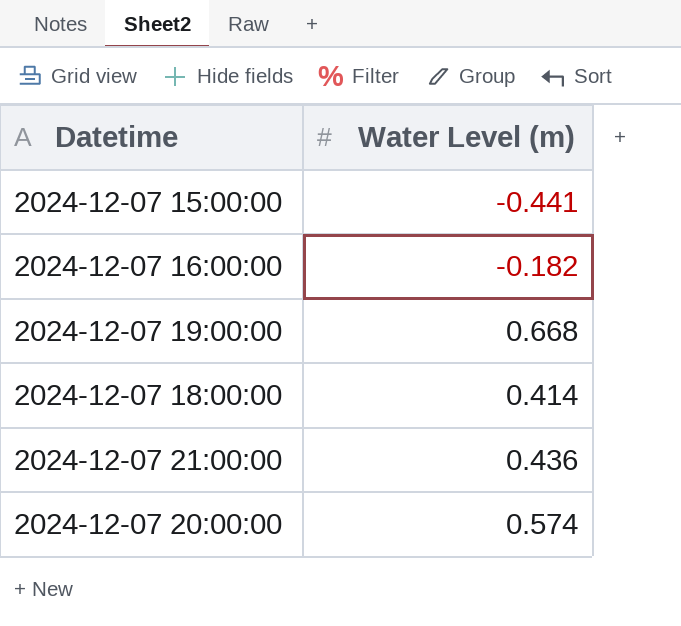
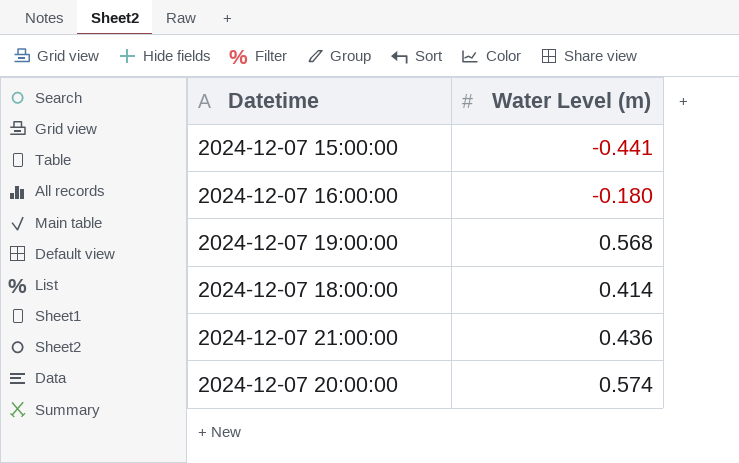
2024-12-07 16:00:00 | Water Level (m): -0.182 -> -0.180
2024-12-07 19:00:00 | Water Level (m): 0.668 -> 0.568

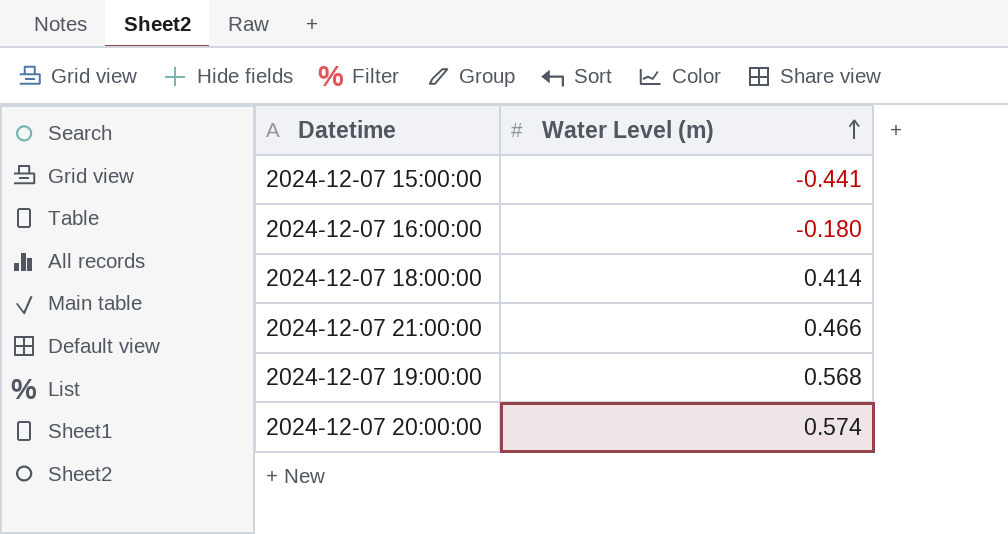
row order: none -> Water Level (m) ascending
2024-12-07 21:00:00 | Water Level (m): 0.436 -> 0.466

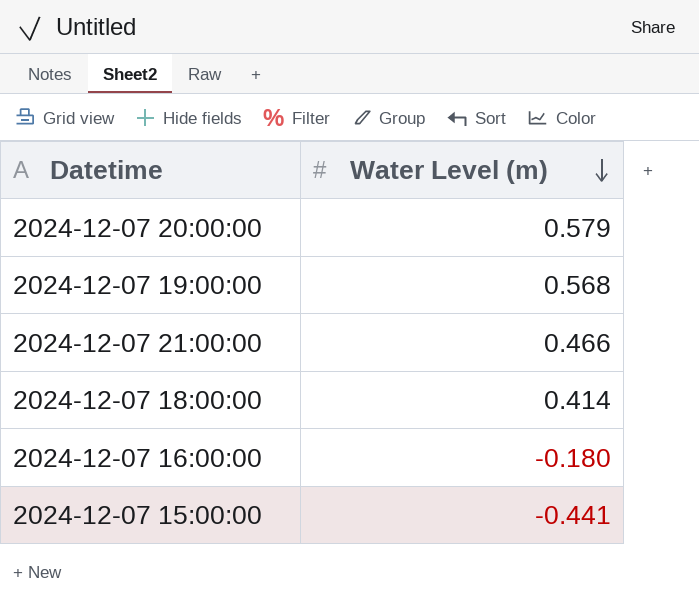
row order: Water Level (m) ascending -> Water Level (m) descending
2024-12-07 20:00:00 | Water Level (m): 0.574 -> 0.579

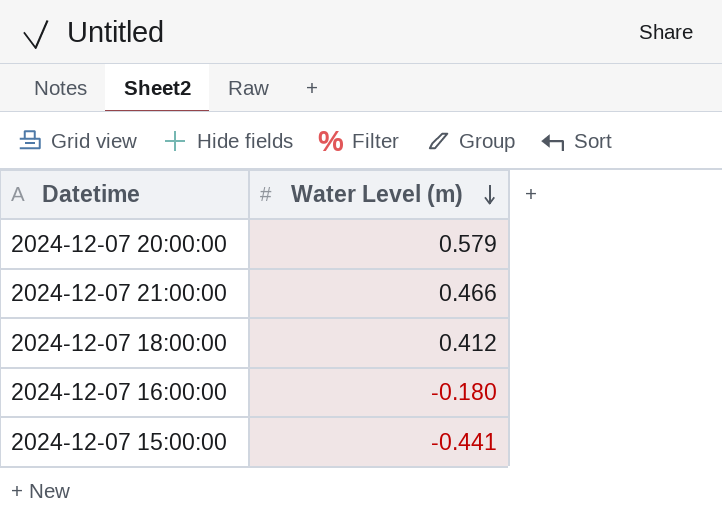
row 2024-12-07 19:00:00: 0.568 -> none
2024-12-07 18:00:00 | Water Level (m): 0.414 -> 0.412

